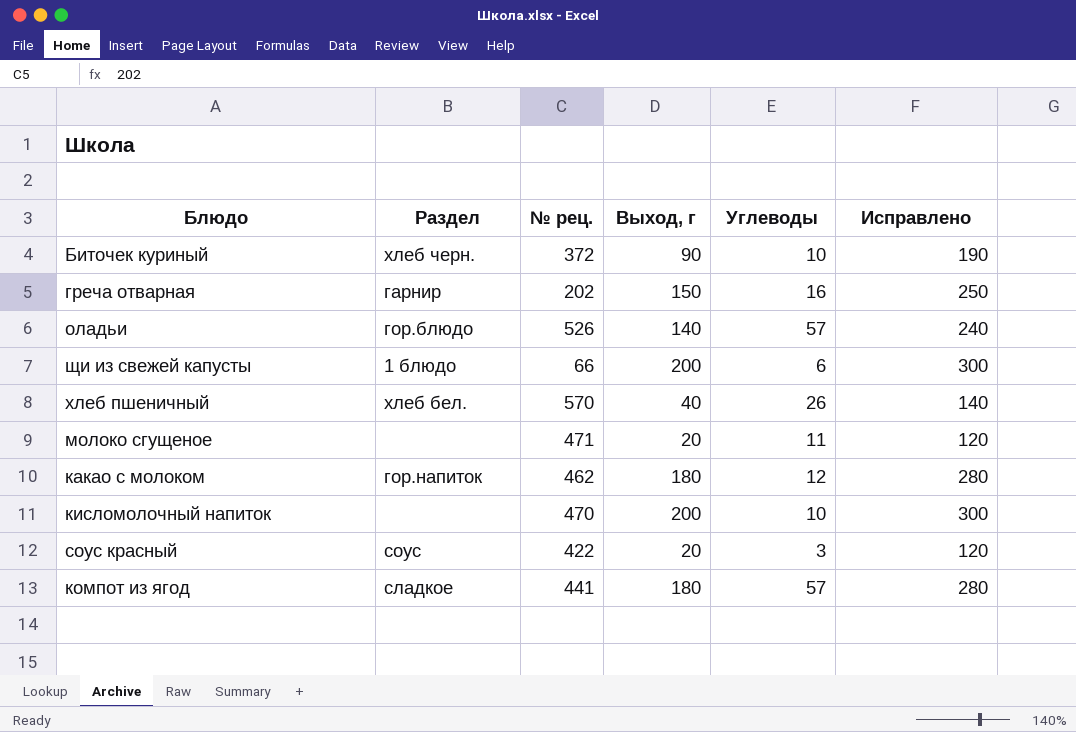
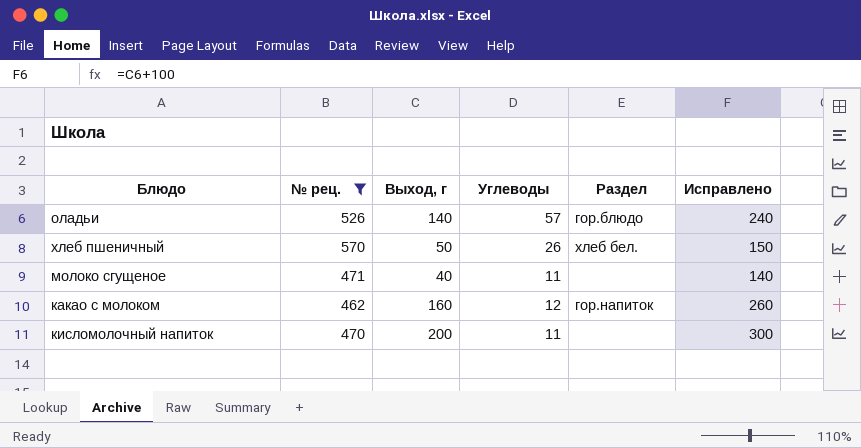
filter: none -> № рец. >= 462
column Раздел | position: 2 -> 5
хлеб пшеничный | Выход, г: 40 -> 50
хлеб пшеничный | Исправлено: 140 -> 150
молоко сгущеное | Выход, г: 20 -> 40
молоко сгущеное | Исправлено: 120 -> 140
какао с молоком | Выход, г: 180 -> 160
какао с молоком | Исправлено: 280 -> 260
кисломолочный напиток | Углеводы: 10 -> 11

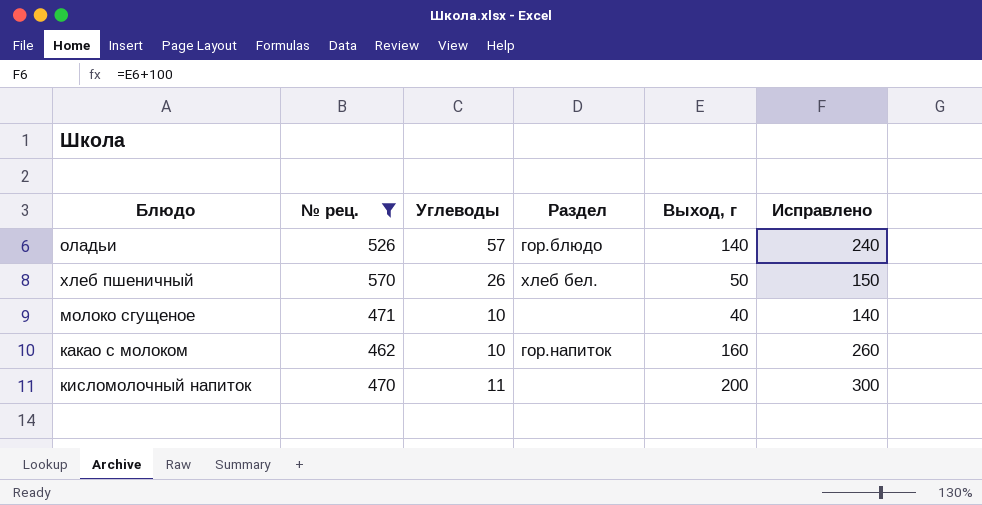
column Выход, г | position: 3 -> 5
молоко сгущеное | Углеводы: 11 -> 10
какао с молоком | Углеводы: 12 -> 10

